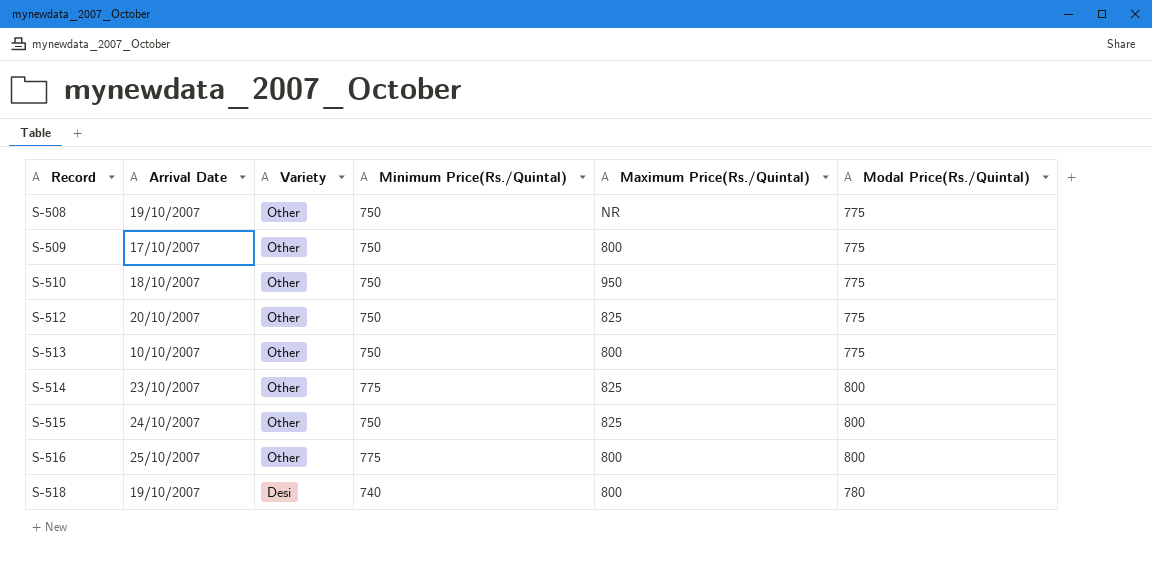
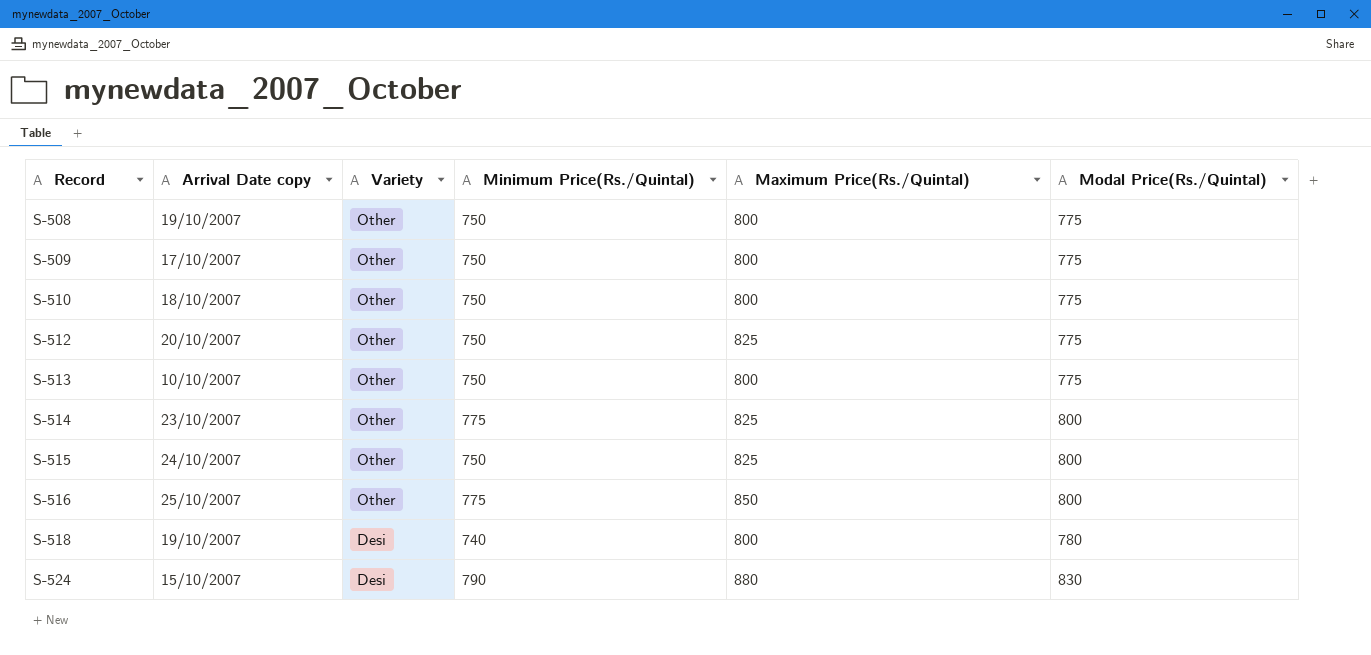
column name: Arrival Date -> Arrival Date copy
S-508 | Maximum Price(Rs./Quintal): NR -> 800
S-510 | Maximum Price(Rs./Quintal): 950 -> 800
S-516 | Maximum Price(Rs./Quintal): 800 -> 850
row S-524: none -> 15/10/2007 | Desi | 790 | 880 | 830

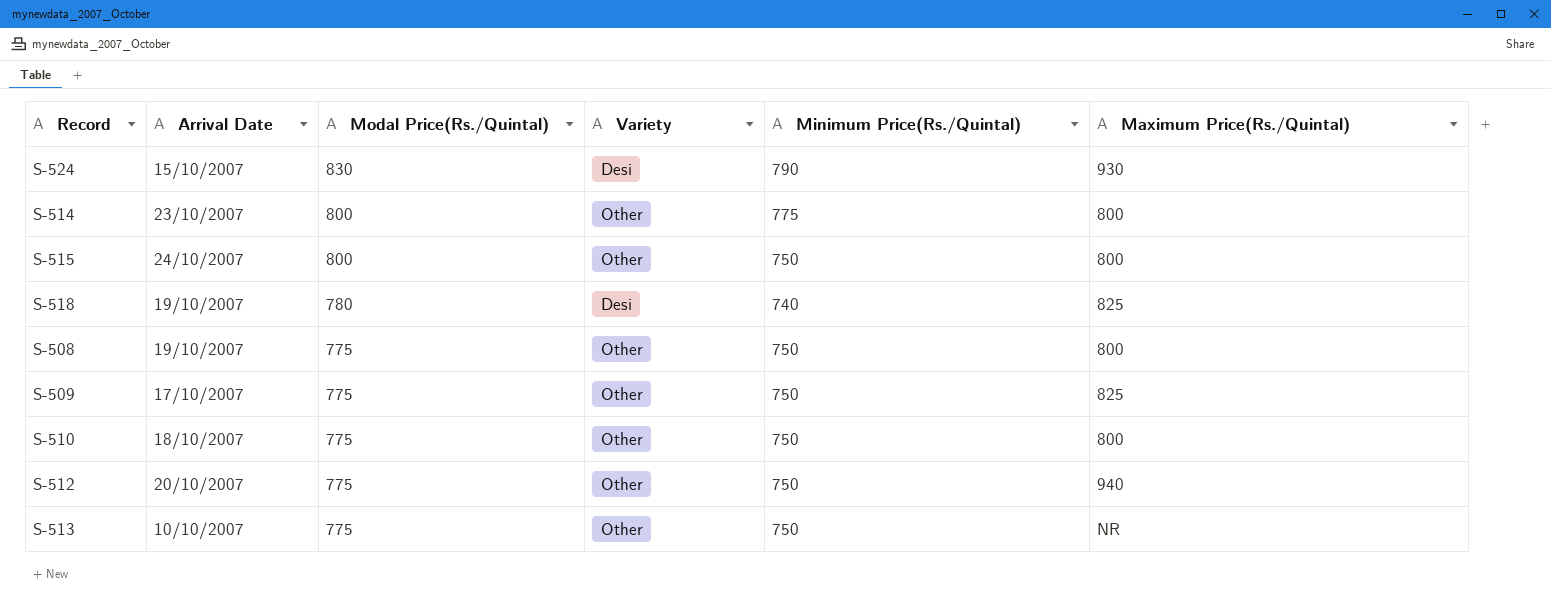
row order: Record ascending -> Modal Price(Rs./Quintal) descending
column name: Arrival Date copy -> Arrival Date
column Modal Price(Rs./Quintal) | position: 6 -> 3
row S-516: 25/10/2007 | Other | 775 | 850 | 800 -> none
S-524 | Maximum Price(Rs./Quintal): 880 -> 930
S-514 | Maximum Price(Rs./Quintal): 825 -> 800
S-515 | Maximum Price(Rs./Quintal): 825 -> 800
S-518 | Maximum Price(Rs./Quintal): 800 -> 825
S-509 | Maximum Price(Rs./Quintal): 800 -> 825
S-512 | Maximum Price(Rs./Quintal): 825 -> 940
S-513 | Maximum Price(Rs./Quintal): 800 -> NR

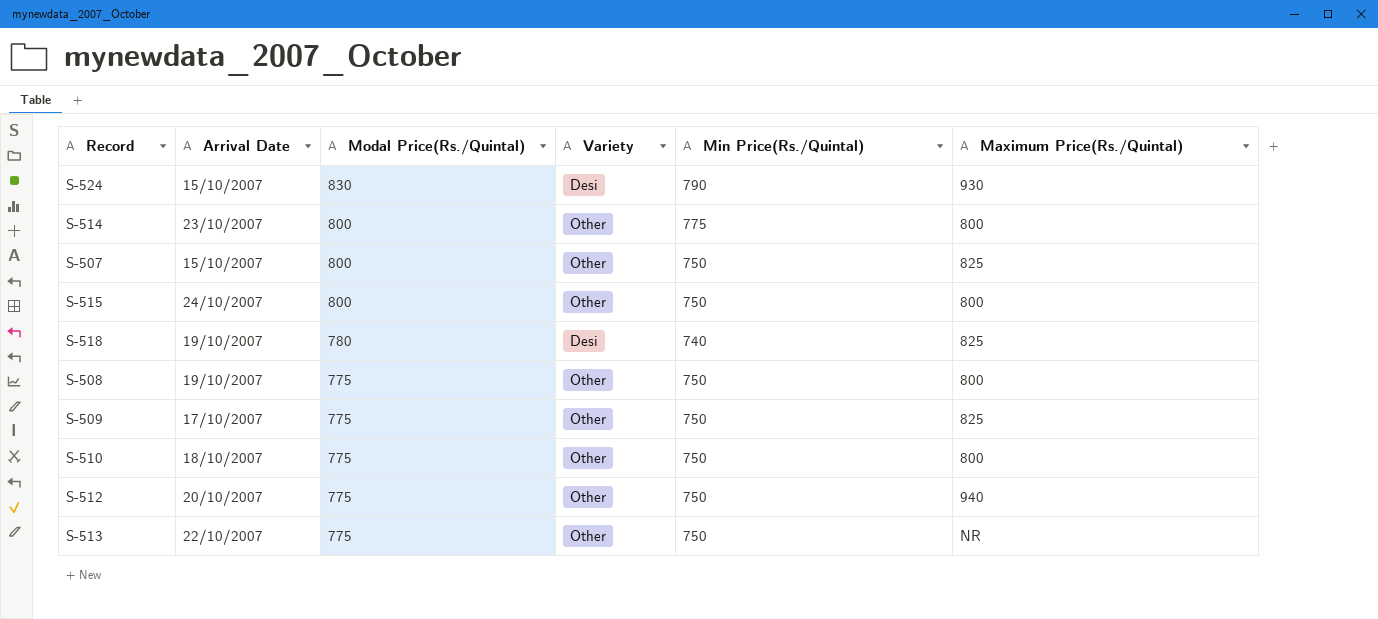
column name: Minimum Price(Rs./Quintal) -> Min Price(Rs./Quintal)
row S-507: none -> 15/10/2007 | 800 | Other | 750 | 825
S-513 | Arrival Date: 10/10/2007 -> 22/10/2007

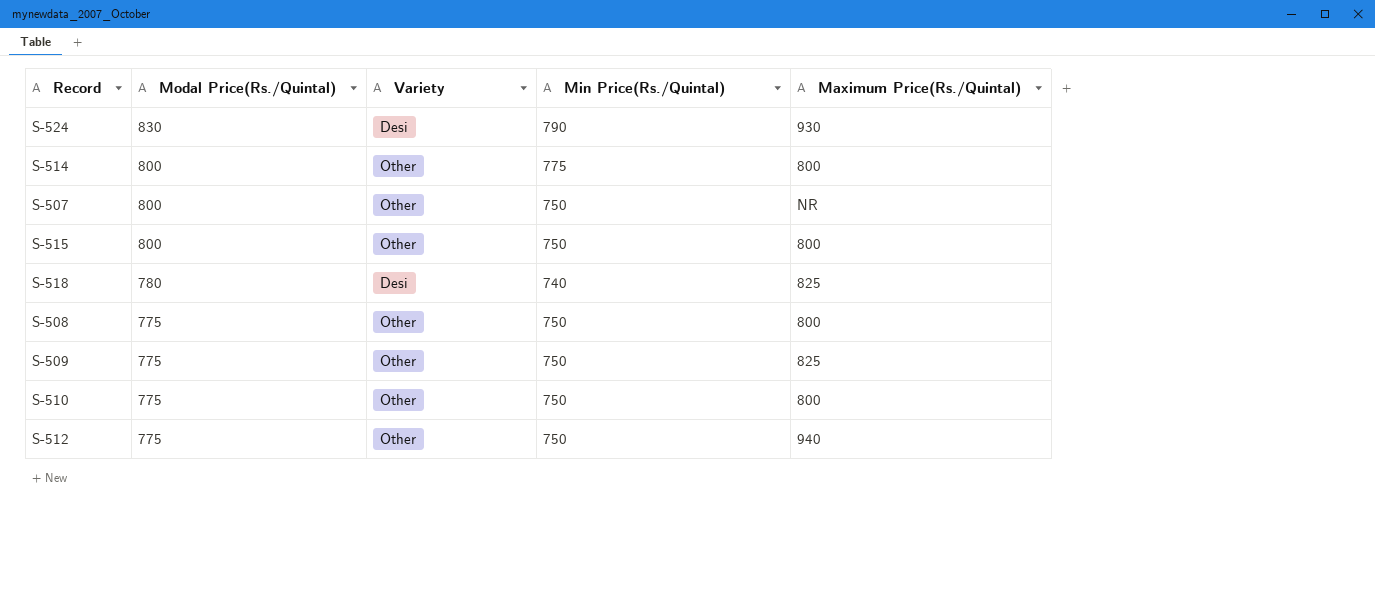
column Arrival Date | position: 2 -> none
row S-513: 22/10/2007 | 775 | Other | 750 | NR -> none
S-507 | Maximum Price(Rs./Quintal): 825 -> NR

